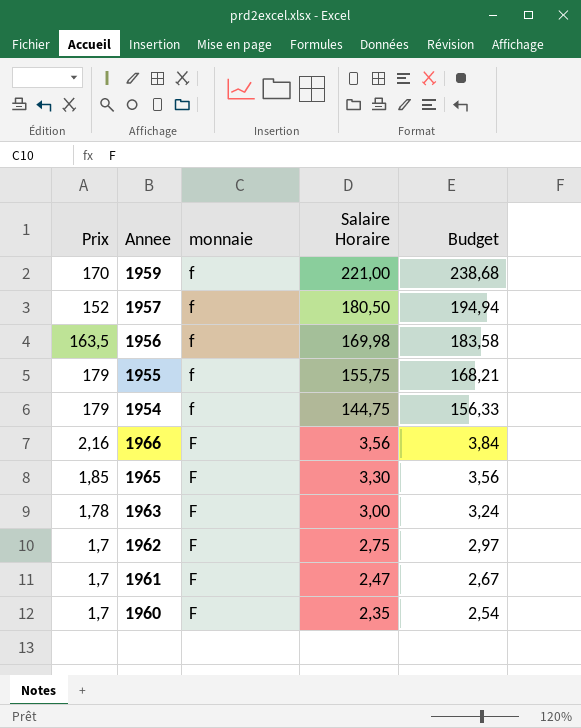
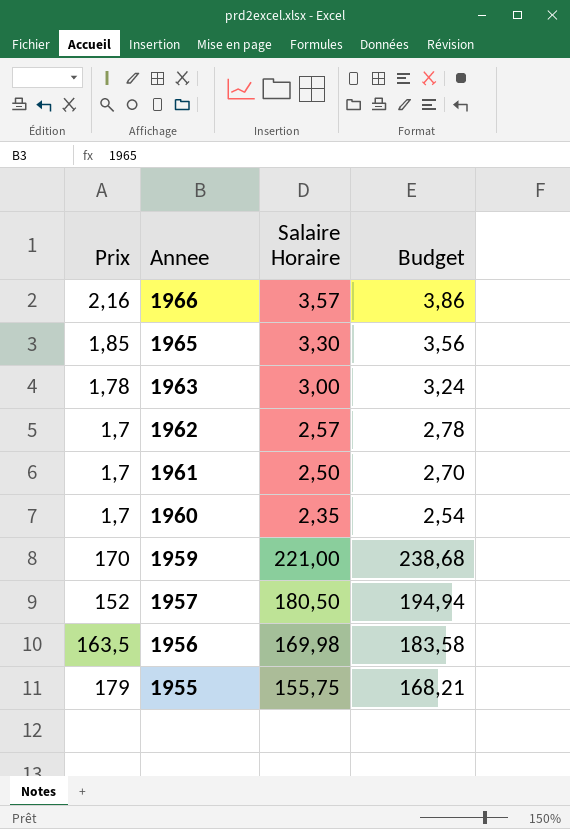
row order: Salaire Horaire descending -> Annee descending
column monnaie | position: 3 -> none
row 1954: 179 | f | 144,75 | 156,33 -> none
1966 | Salaire Horaire: 3,56 -> 3,57
1966 | Budget: 3,84 -> 3,86
1962 | Salaire Horaire: 2,75 -> 2,57
1962 | Budget: 2,97 -> 2,78
1961 | Salaire Horaire: 2,47 -> 2,50
1961 | Budget: 2,67 -> 2,70

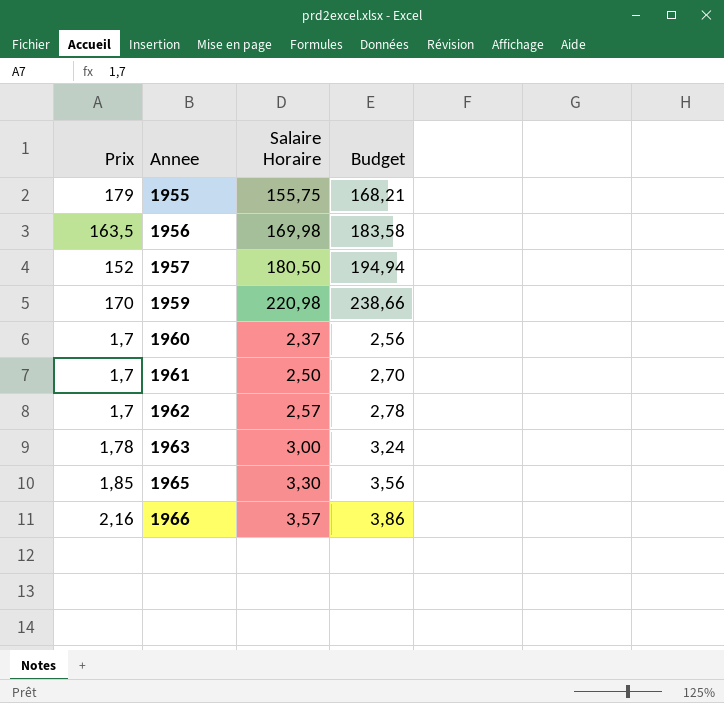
row order: Annee descending -> Annee ascending
1959 | Salaire Horaire: 221,00 -> 220,98
1959 | Budget: 238,68 -> 238,66
1960 | Salaire Horaire: 2,35 -> 2,37
1960 | Budget: 2,54 -> 2,56

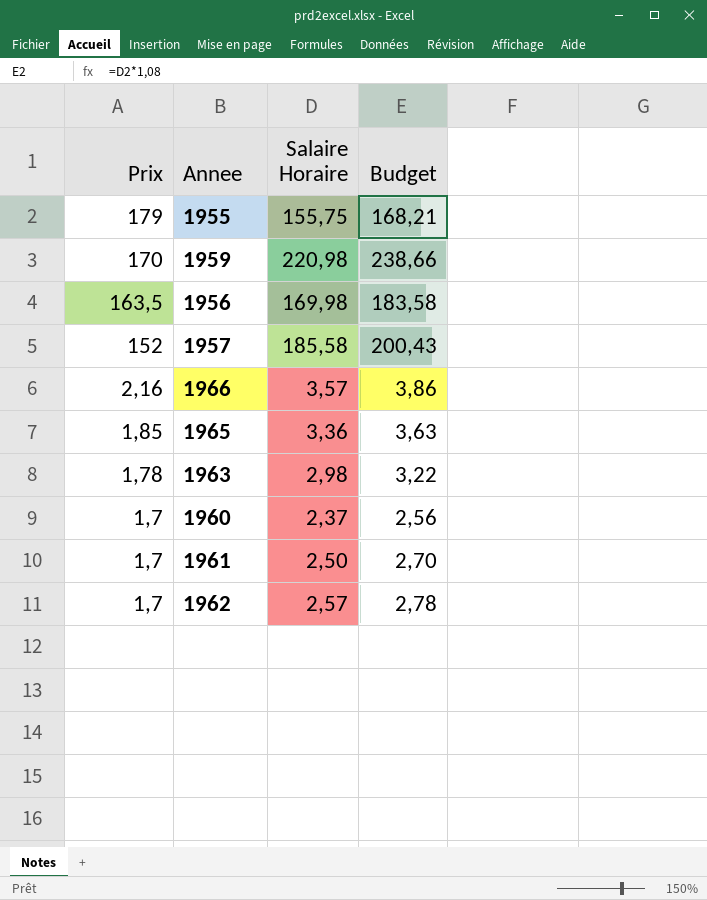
row order: Annee ascending -> Prix descending
1957 | Salaire Horaire: 180,50 -> 185,58
1957 | Budget: 194,94 -> 200,43
1965 | Salaire Horaire: 3,30 -> 3,36
1965 | Budget: 3,56 -> 3,63
1963 | Salaire Horaire: 3,00 -> 2,98
1963 | Budget: 3,24 -> 3,22

